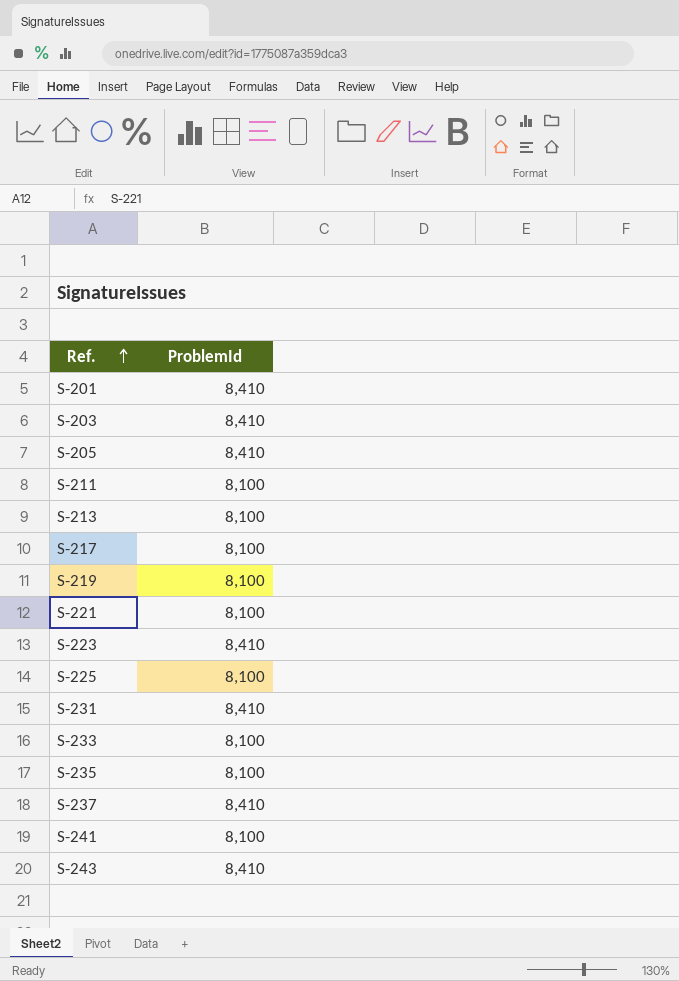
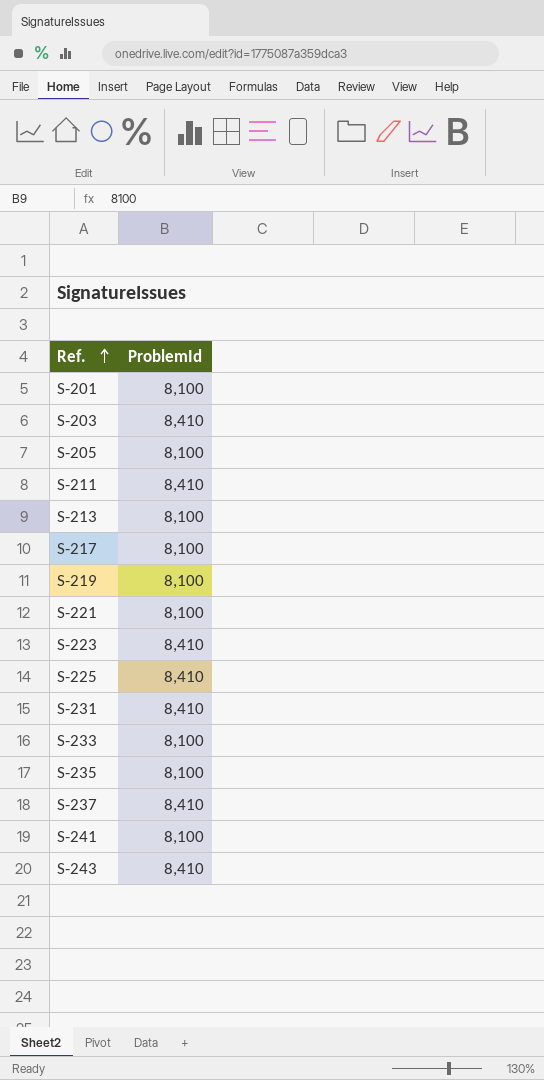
S-201 | ProblemId: 8,410 -> 8,100
S-205 | ProblemId: 8,410 -> 8,100
S-211 | ProblemId: 8,100 -> 8,410
S-225 | ProblemId: 8,100 -> 8,410

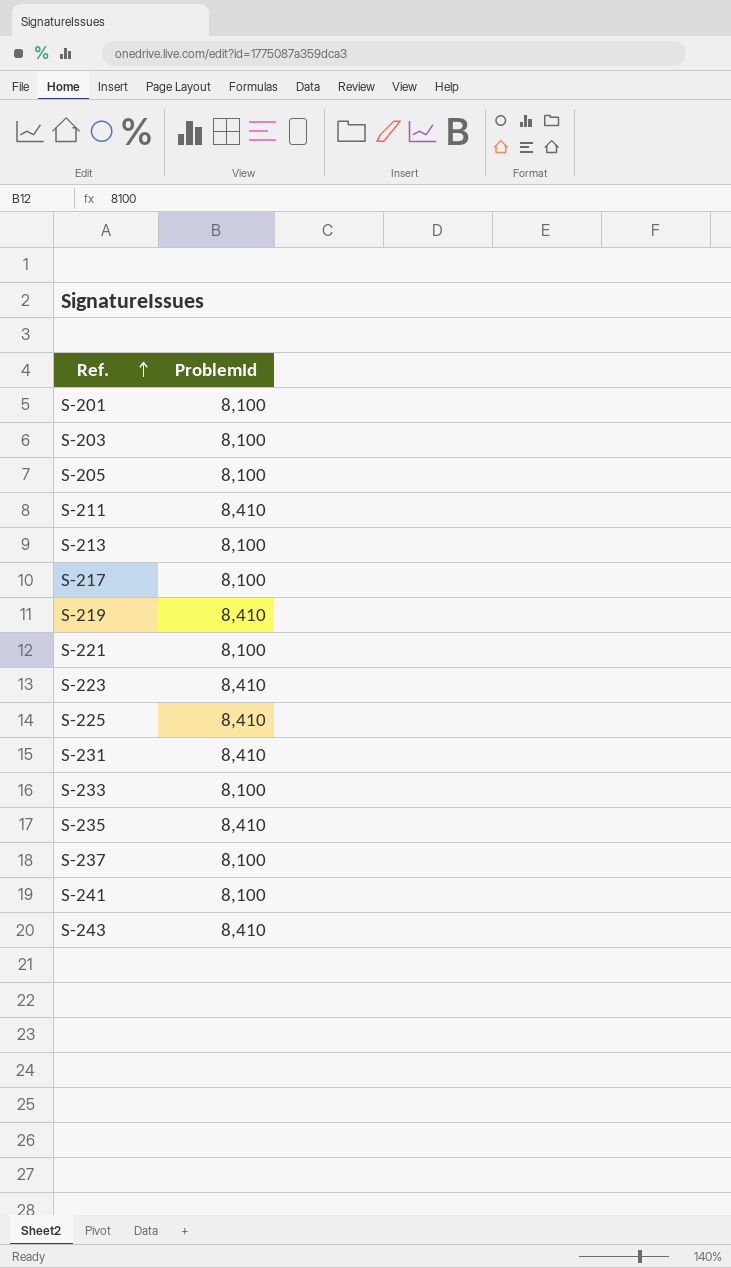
S-203 | ProblemId: 8,410 -> 8,100
S-219 | ProblemId: 8,100 -> 8,410
S-235 | ProblemId: 8,100 -> 8,410
S-237 | ProblemId: 8,410 -> 8,100

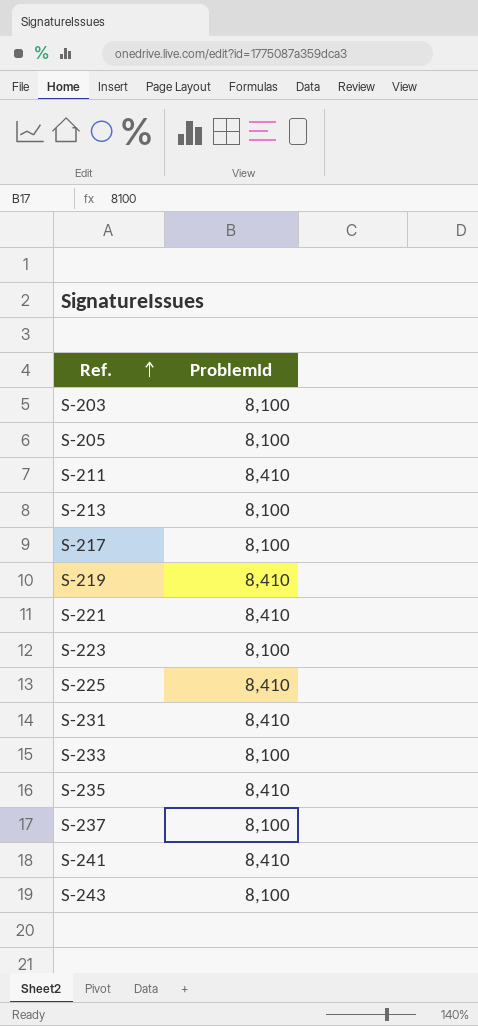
row S-201: 8,100 -> none
S-221 | ProblemId: 8,100 -> 8,410
S-223 | ProblemId: 8,410 -> 8,100
S-241 | ProblemId: 8,100 -> 8,410
S-243 | ProblemId: 8,410 -> 8,100

